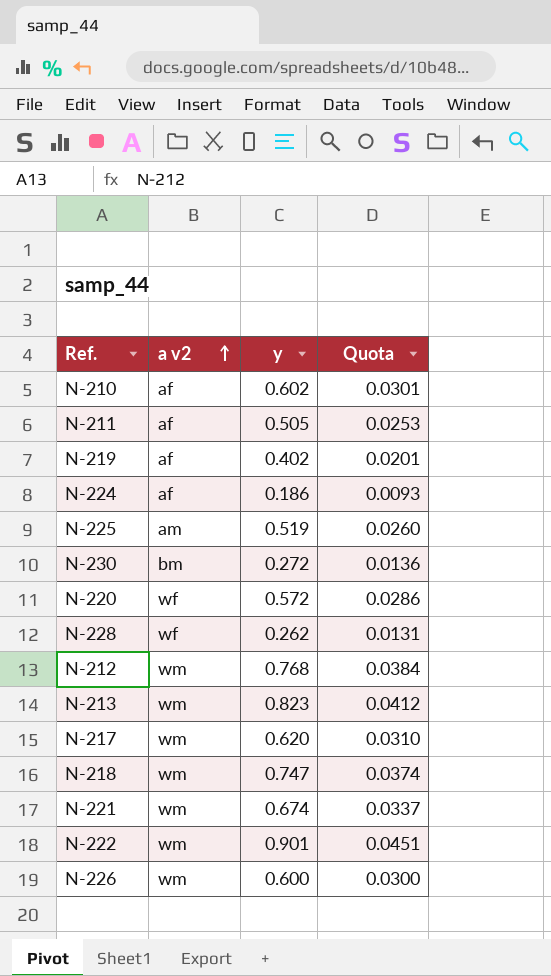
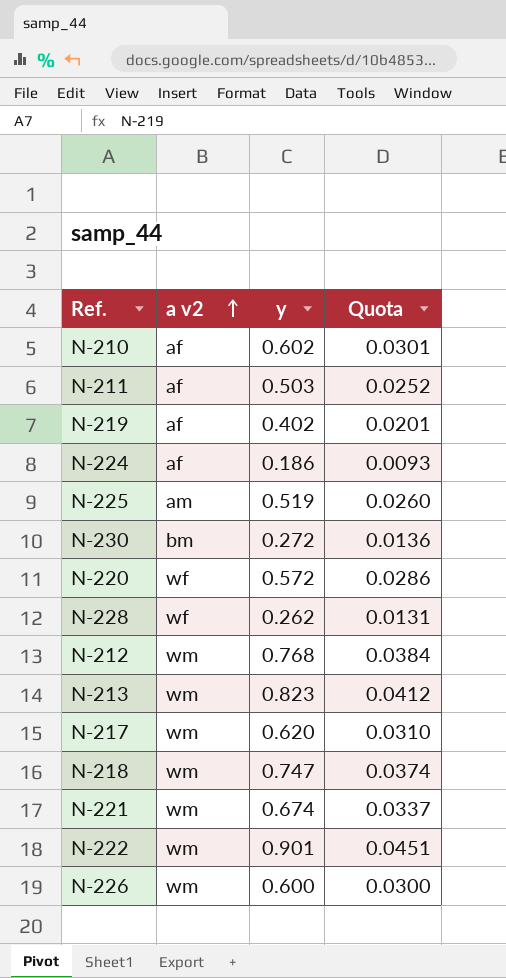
N-211 | y: 0.505 -> 0.503
N-211 | Quota: 0.0253 -> 0.0252

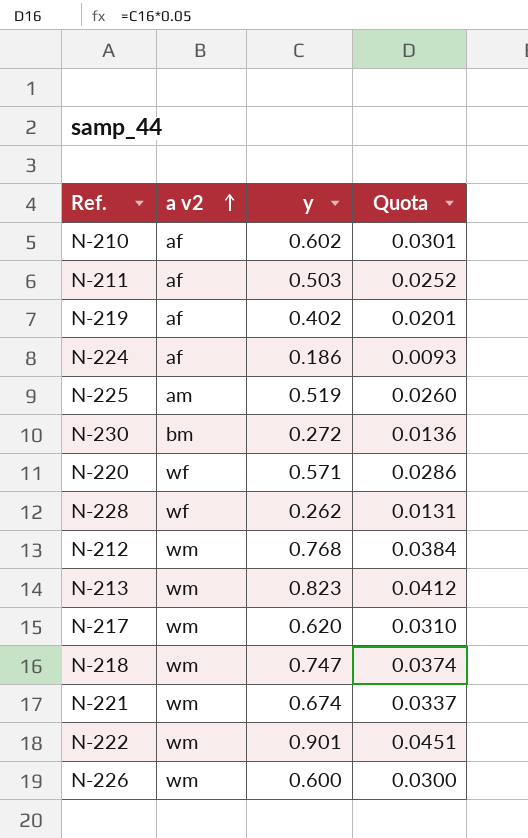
N-220 | y: 0.572 -> 0.571

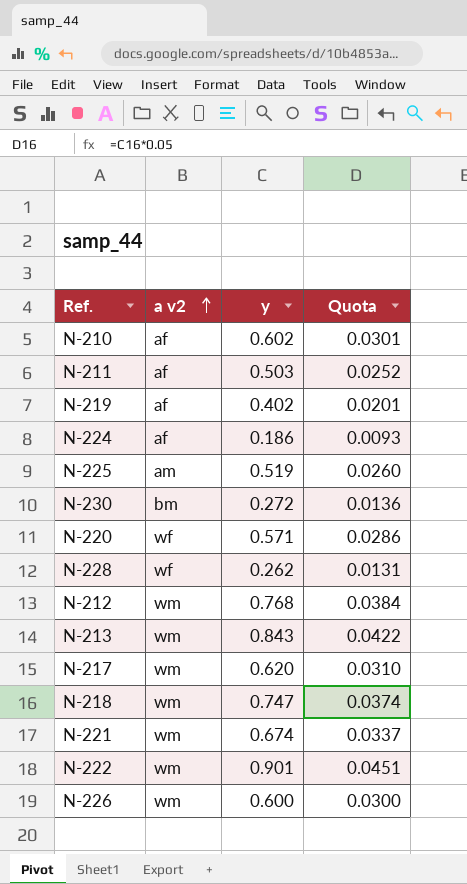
N-213 | y: 0.823 -> 0.843
N-213 | Quota: 0.0412 -> 0.0422

